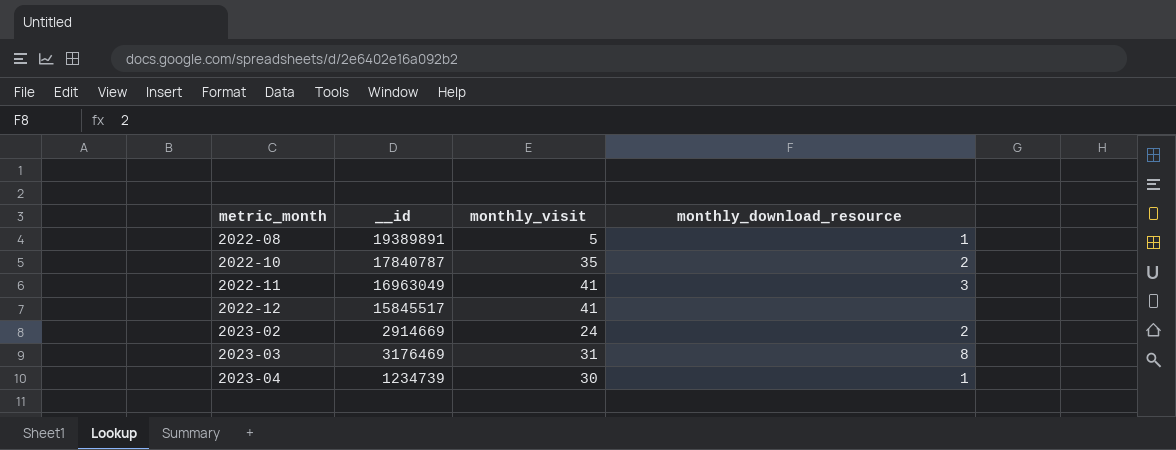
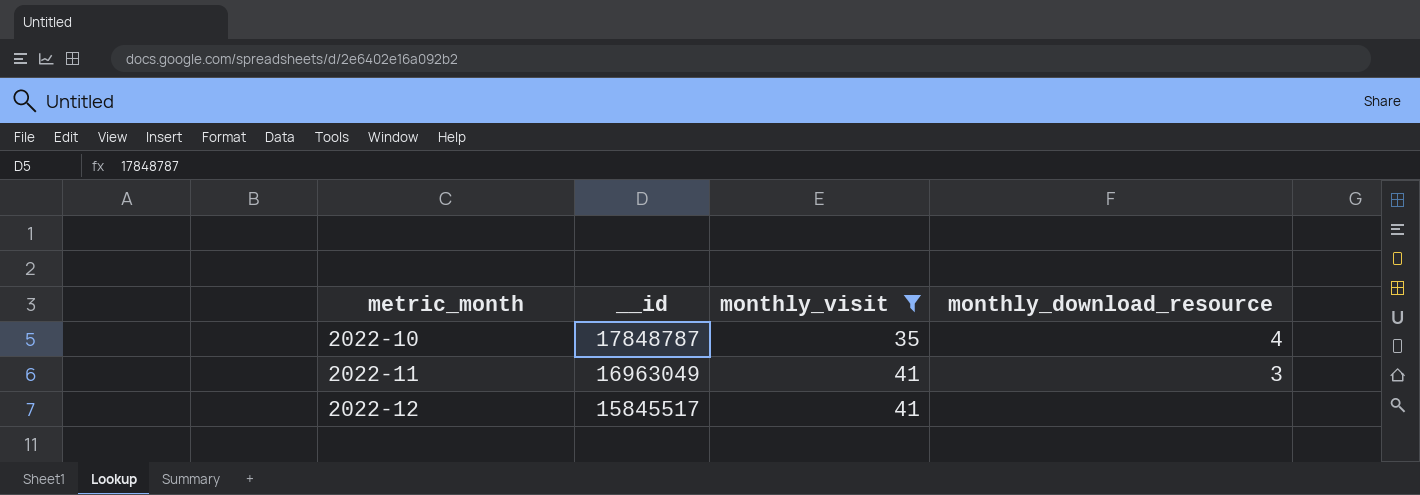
filter: none -> monthly_visit >= 35
2022-10 | __id: 17840787 -> 17848787
2022-10 | monthly_download_resource: 2 -> 4

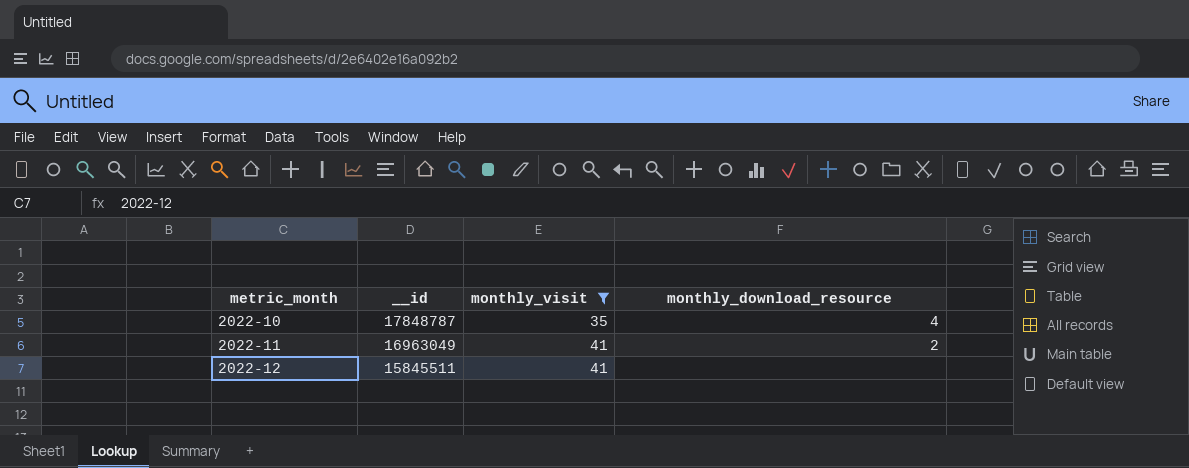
2022-11 | monthly_download_resource: 3 -> 2
2022-12 | __id: 15845517 -> 15845511

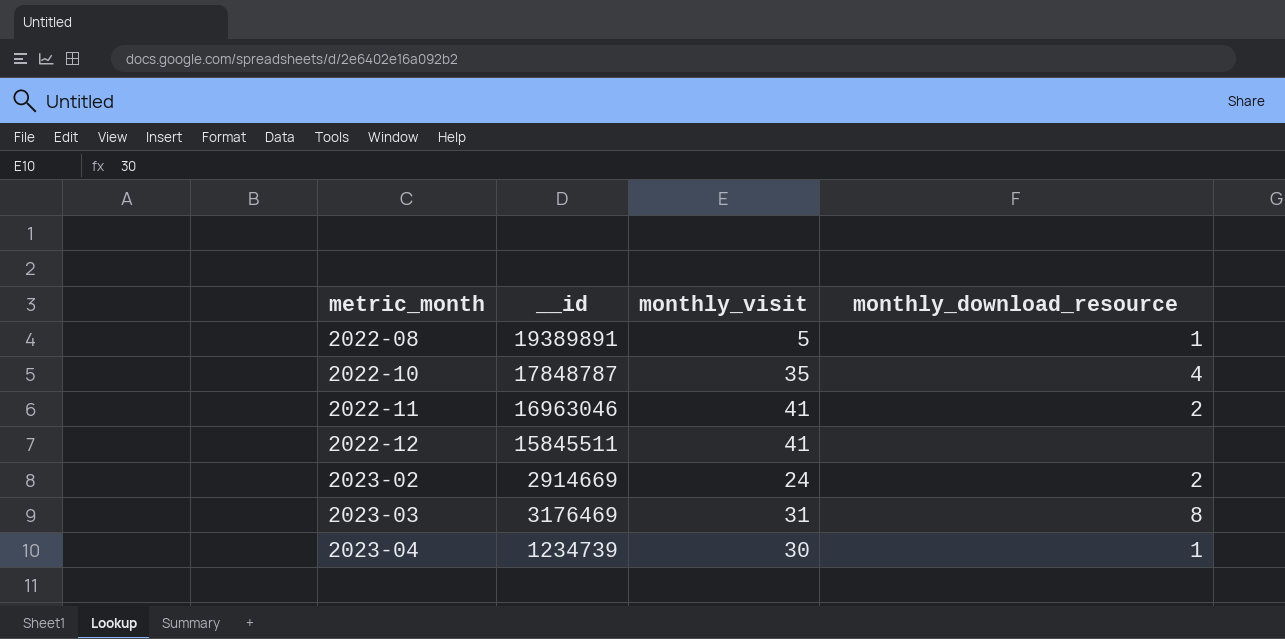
filter: monthly_visit >= 35 -> none
2022-11 | __id: 16963049 -> 16963046

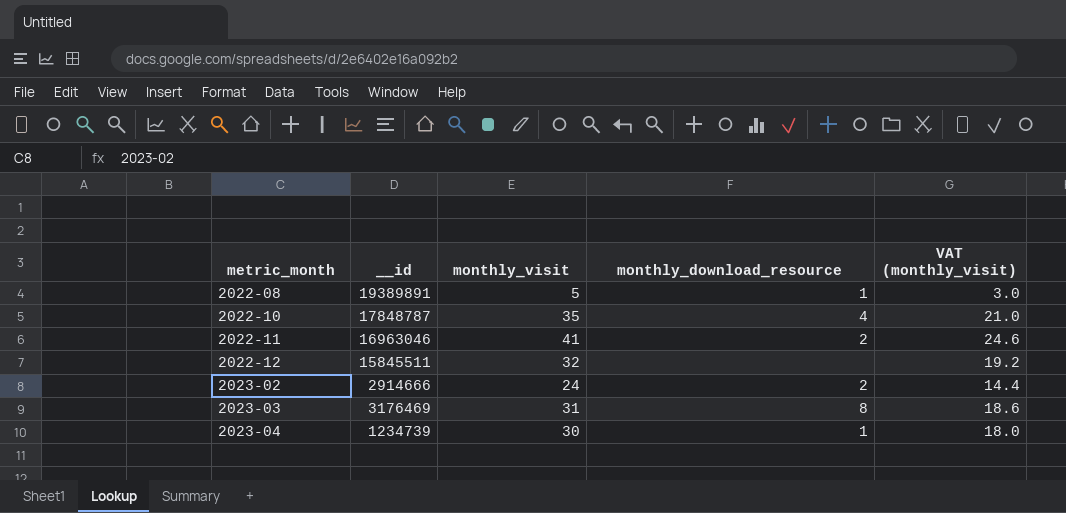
column VAT (monthly_visit) | formula: none -> [monthly_visit] * 0.6
2022-12 | monthly_visit: 41 -> 32
2023-02 | __id: 2914669 -> 2914666

